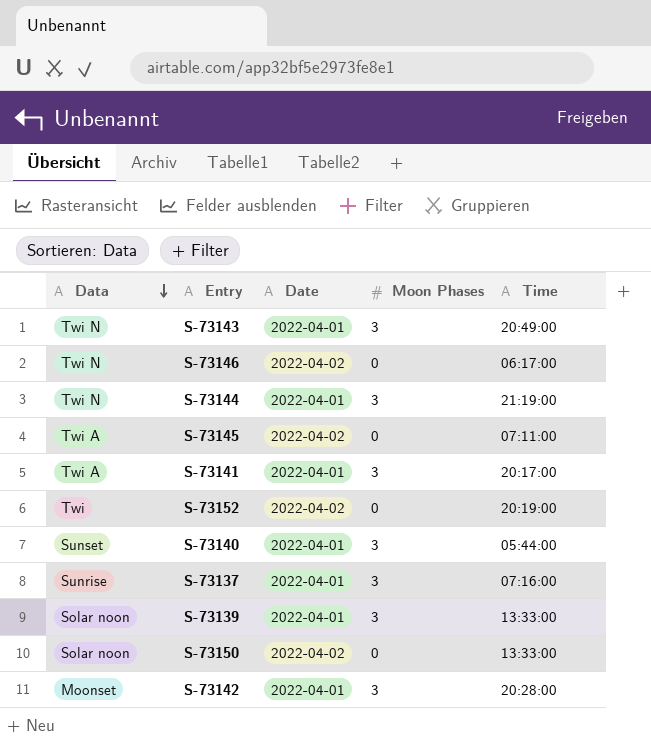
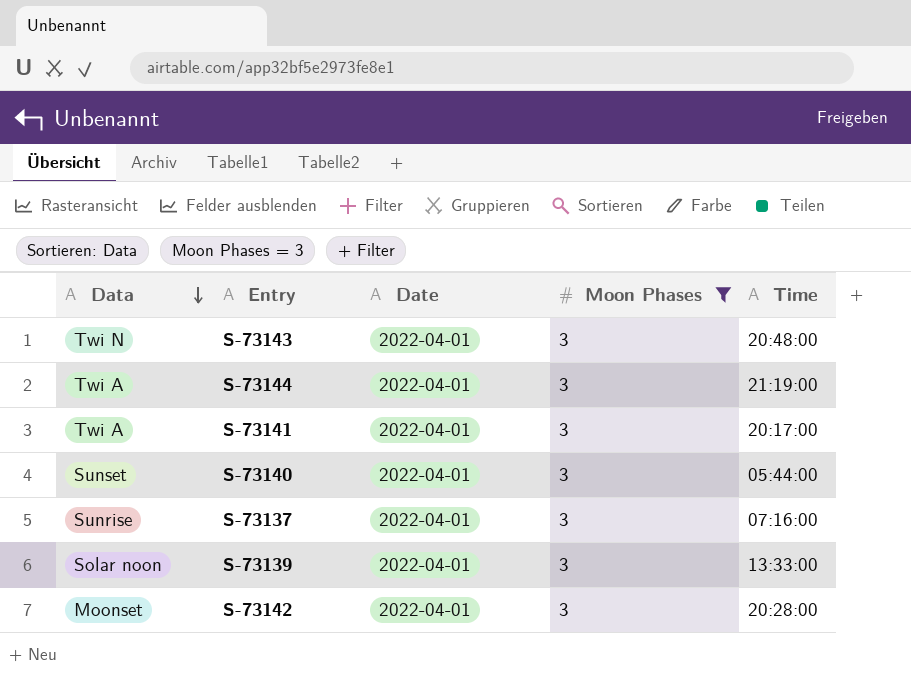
filter: none -> Moon Phases = 3
S-73143 | Time: 20:49:00 -> 20:48:00
S-73144 | Data: Twi N -> Twi A

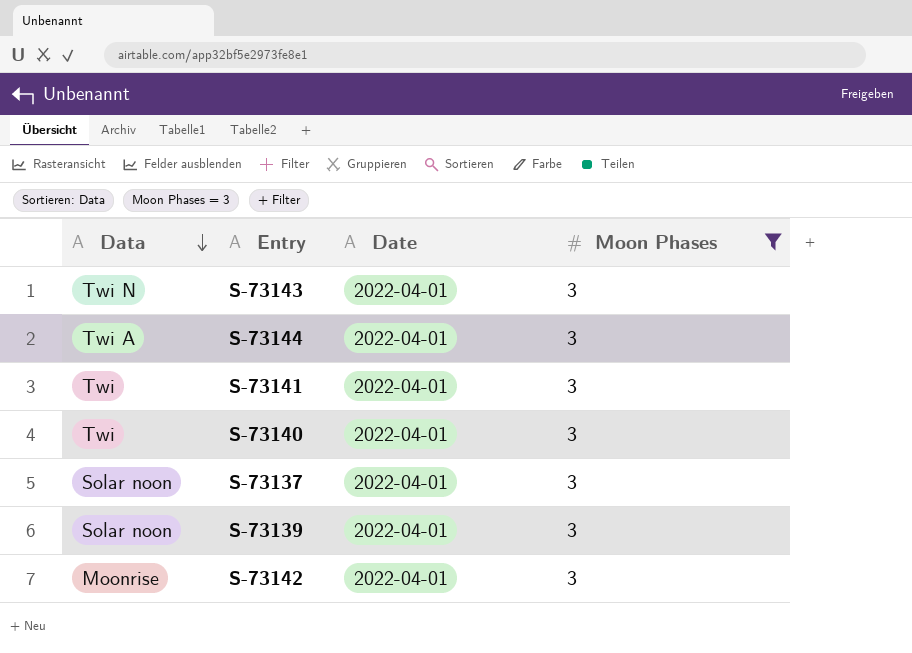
column Time | position: 5 -> none
S-73141 | Data: Twi A -> Twi
S-73140 | Data: Sunset -> Twi
S-73137 | Data: Sunrise -> Solar noon
S-73142 | Data: Moonset -> Moonrise

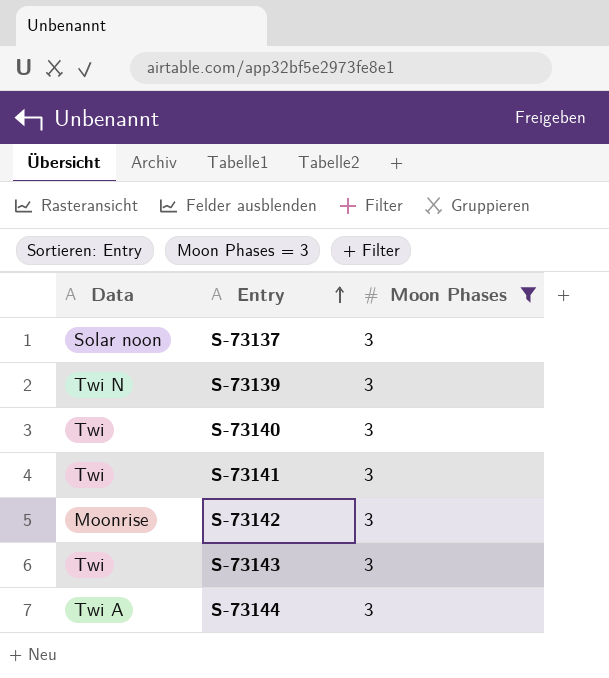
row order: Data descending -> Entry ascending
column Date | position: 3 -> none
S-73139 | Data: Solar noon -> Twi N
S-73143 | Data: Twi N -> Twi

